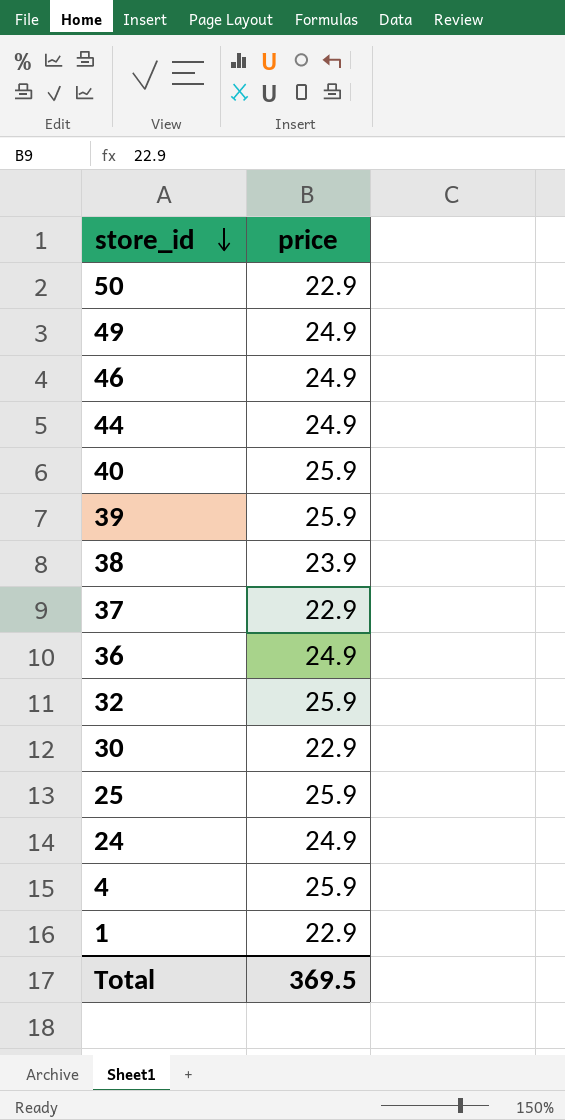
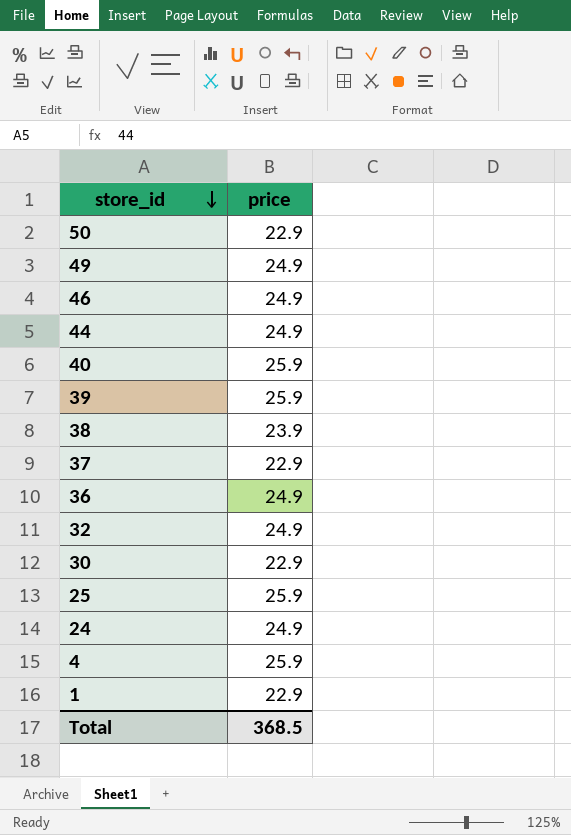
32 | price: 25.9 -> 24.9
Total | price: 369.5 -> 368.5

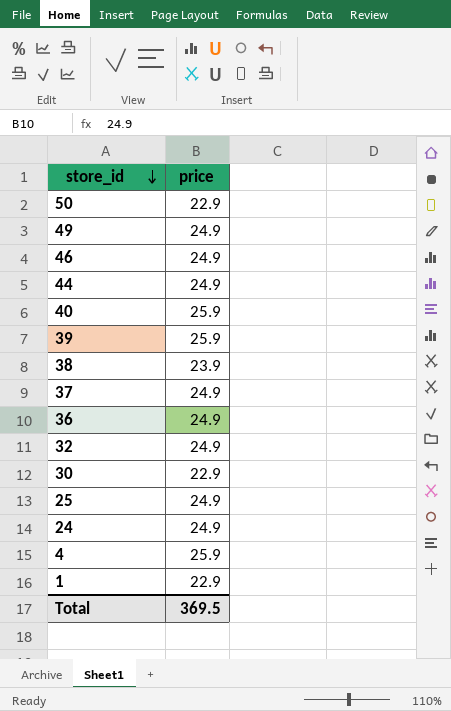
37 | price: 22.9 -> 24.9
25 | price: 25.9 -> 24.9
Total | price: 368.5 -> 369.5

